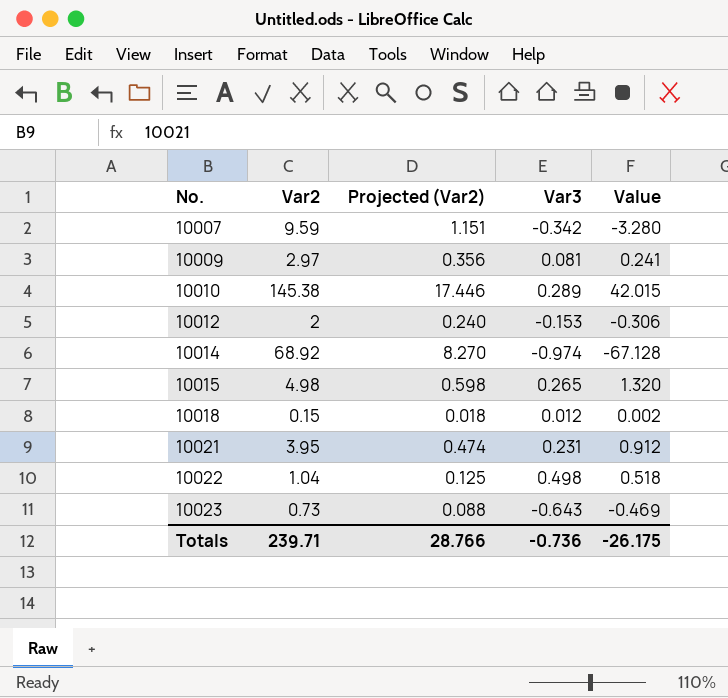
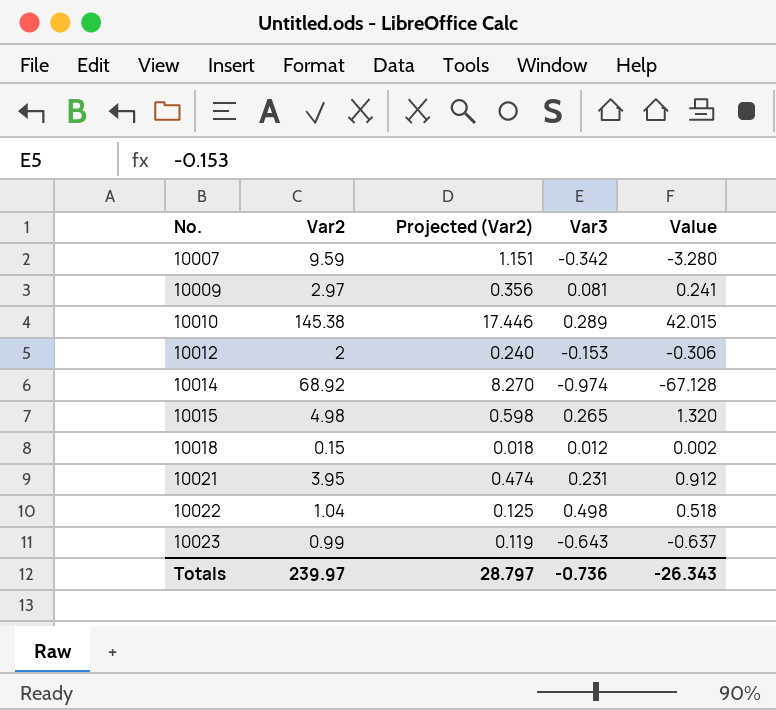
10023 | Var2: 0.73 -> 0.99
10023 | Projected (Var2): 0.088 -> 0.119
10023 | Value: -0.469 -> -0.637
Totals | Var2: 239.71 -> 239.97
Totals | Projected (Var2): 28.766 -> 28.797
Totals | Value: -26.175 -> -26.343

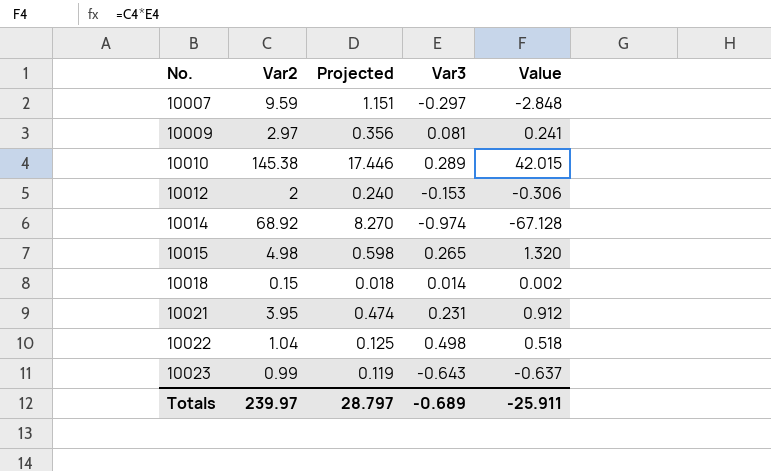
column name: Projected (Var2) -> Projected
10007 | Var3: -0.342 -> -0.297
10007 | Value: -3.280 -> -2.848
10018 | Var3: 0.012 -> 0.014
Totals | Var3: -0.736 -> -0.689
Totals | Value: -26.343 -> -25.911

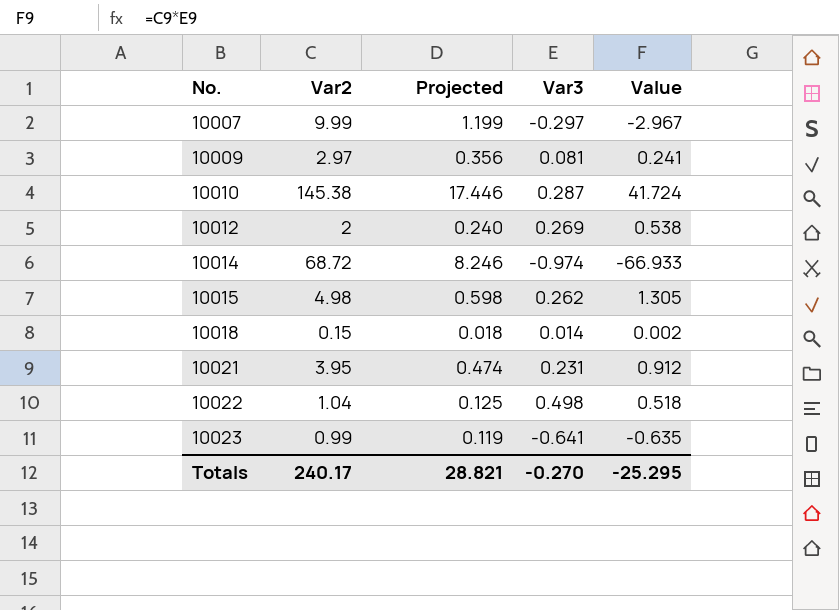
10007 | Var2: 9.59 -> 9.99
10007 | Projected: 1.151 -> 1.199
10007 | Value: -2.848 -> -2.967
10010 | Var3: 0.289 -> 0.287
10010 | Value: 42.015 -> 41.724
10012 | Var3: -0.153 -> 0.269
10012 | Value: -0.306 -> 0.538
10014 | Var2: 68.92 -> 68.72
10014 | Projected: 8.270 -> 8.246
10014 | Value: -67.128 -> -66.933
10015 | Var3: 0.265 -> 0.262
10015 | Value: 1.320 -> 1.305
10023 | Var3: -0.643 -> -0.641
10023 | Value: -0.637 -> -0.635
Totals | Var2: 239.97 -> 240.17
Totals | Projected: 28.797 -> 28.821
Totals | Var3: -0.689 -> -0.270
Totals | Value: -25.911 -> -25.295

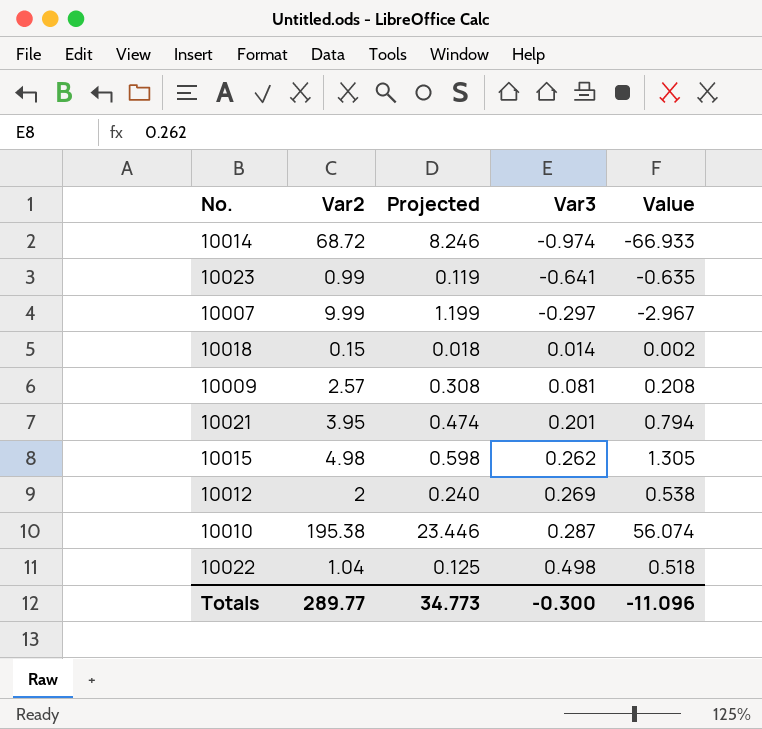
row order: No. ascending -> Var3 ascending
10009 | Var2: 2.97 -> 2.57
10009 | Projected: 0.356 -> 0.308
10009 | Value: 0.241 -> 0.208
10021 | Var3: 0.231 -> 0.201
10021 | Value: 0.912 -> 0.794
10010 | Var2: 145.38 -> 195.38
10010 | Projected: 17.446 -> 23.446
10010 | Value: 41.724 -> 56.074
Totals | Var2: 240.17 -> 289.77
Totals | Projected: 28.821 -> 34.773
Totals | Var3: -0.270 -> -0.300
Totals | Value: -25.295 -> -11.096

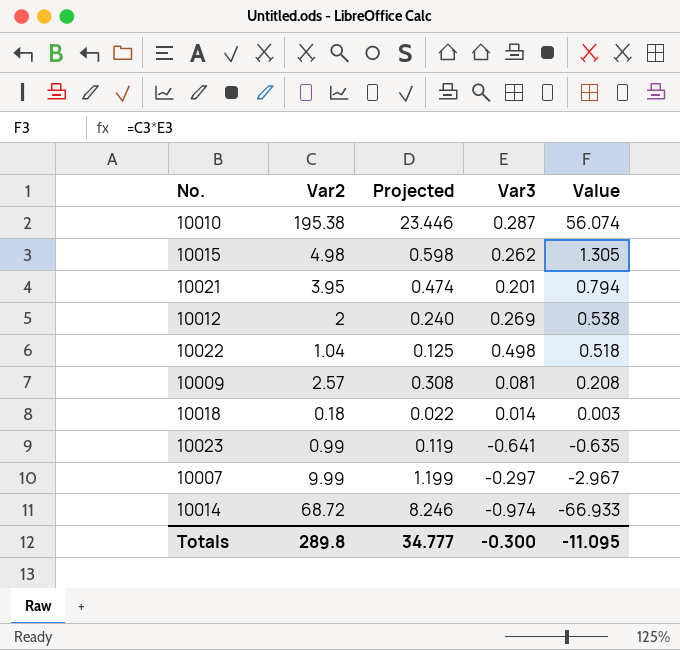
row order: Var3 ascending -> Value descending
10018 | Var2: 0.15 -> 0.18
10018 | Projected: 0.018 -> 0.022
10018 | Value: 0.002 -> 0.003
Totals | Var2: 289.77 -> 289.8
Totals | Projected: 34.773 -> 34.777
Totals | Value: -11.096 -> -11.095

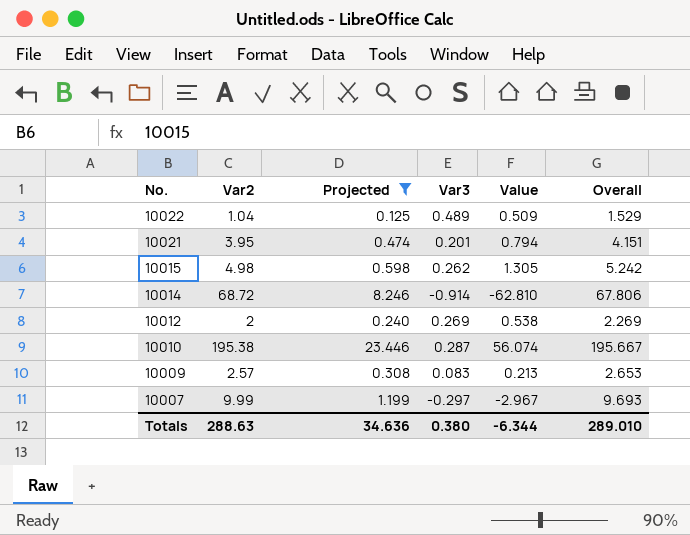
filter: none -> Projected >= 0.125
row order: Value descending -> No. descending
column Overall | formula: none -> [Var2] + [Var3]
10022 | Var3: 0.498 -> 0.489
10022 | Value: 0.518 -> 0.509
10014 | Var3: -0.974 -> -0.914
10014 | Value: -66.933 -> -62.810
10009 | Var3: 0.081 -> 0.083
10009 | Value: 0.208 -> 0.213
Totals | Var2: 289.8 -> 288.63
Totals | Projected: 34.777 -> 34.636
Totals | Var3: -0.300 -> 0.380
Totals | Value: -11.095 -> -6.344

